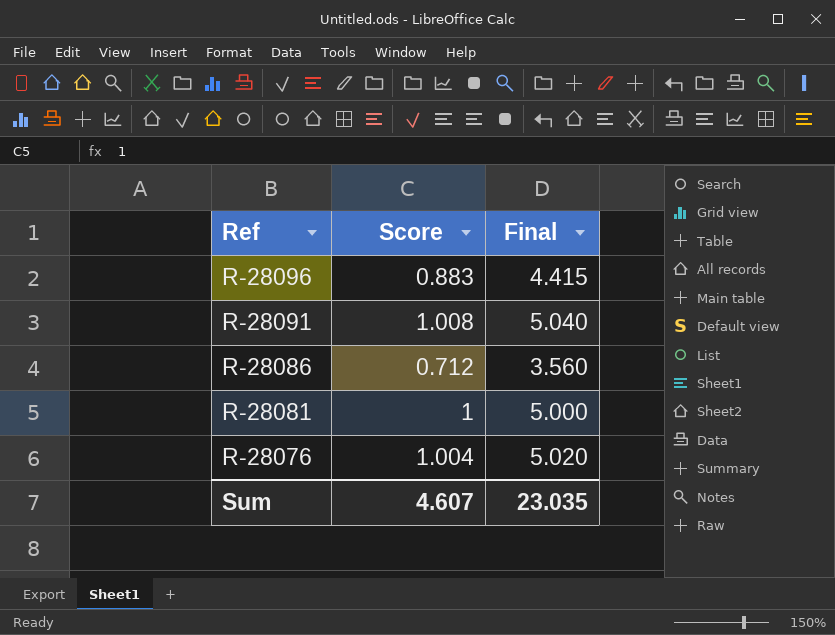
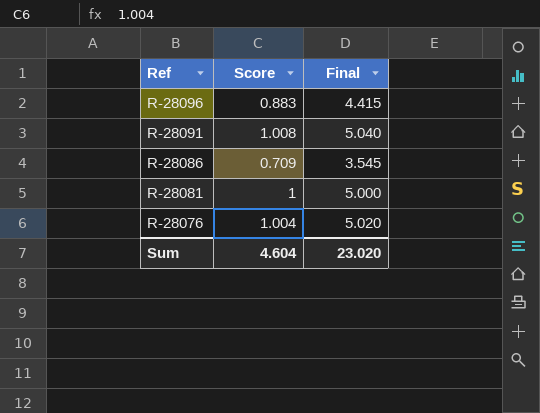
R-28086 | Score: 0.712 -> 0.709
R-28086 | Final: 3.560 -> 3.545
Sum | Score: 4.607 -> 4.604
Sum | Final: 23.035 -> 23.020

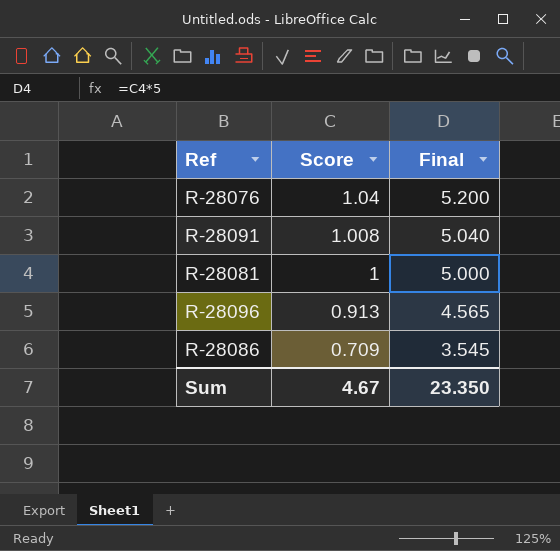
row order: Ref descending -> Score descending
R-28076 | Score: 1.004 -> 1.04
R-28076 | Final: 5.020 -> 5.200
R-28096 | Score: 0.883 -> 0.913
R-28096 | Final: 4.415 -> 4.565
Sum | Score: 4.604 -> 4.67
Sum | Final: 23.020 -> 23.350

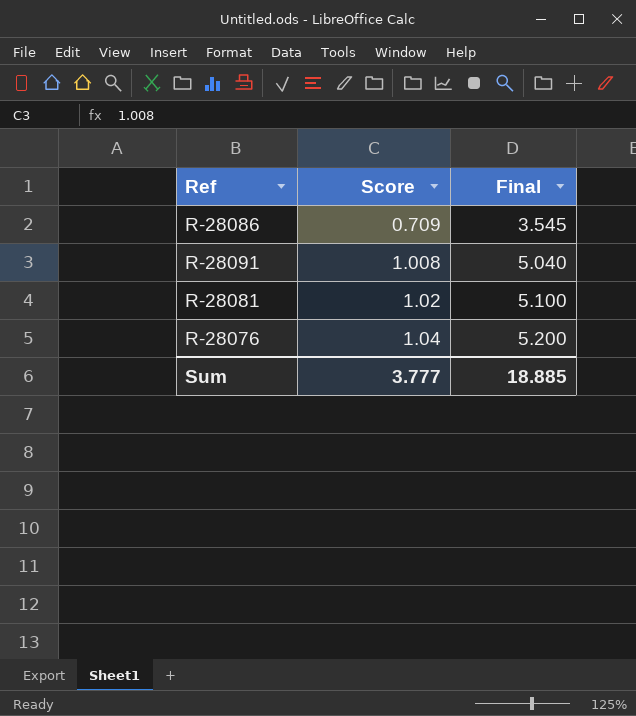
row order: Score descending -> Score ascending
row R-28096: 0.913 | 4.565 -> none
R-28081 | Score: 1 -> 1.02
R-28081 | Final: 5.000 -> 5.100
Sum | Score: 4.67 -> 3.777
Sum | Final: 23.350 -> 18.885

